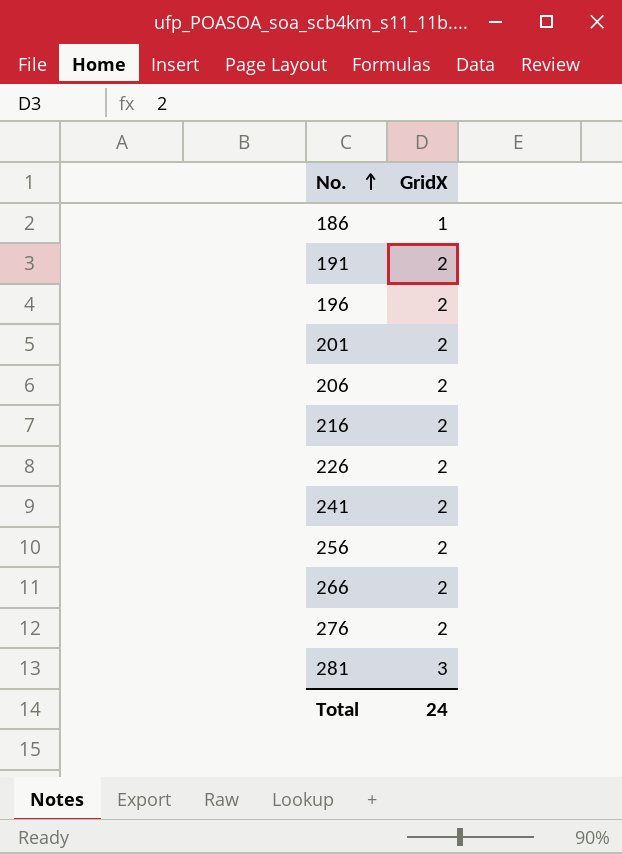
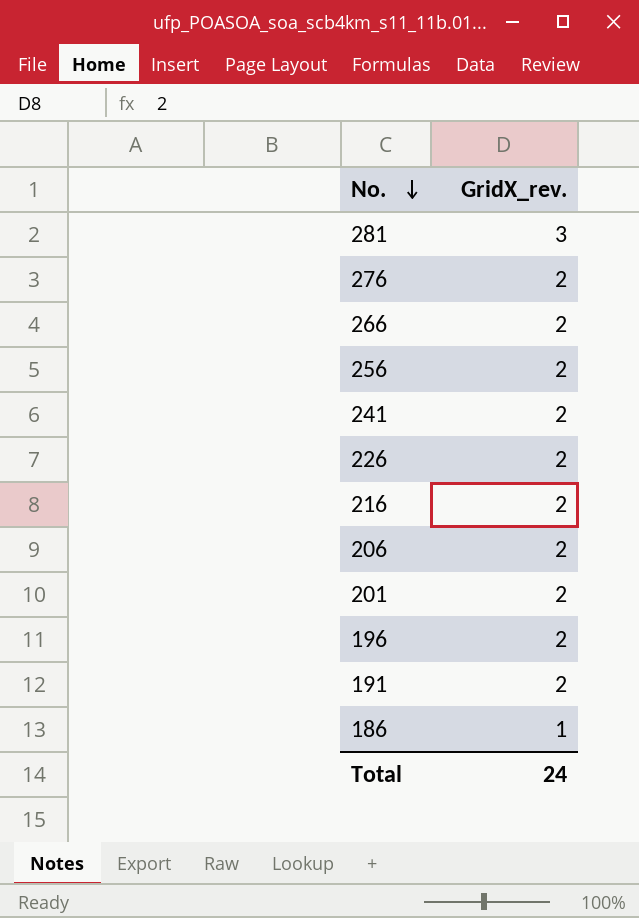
row order: No. ascending -> No. descending
column name: GridX -> GridX_rev.

